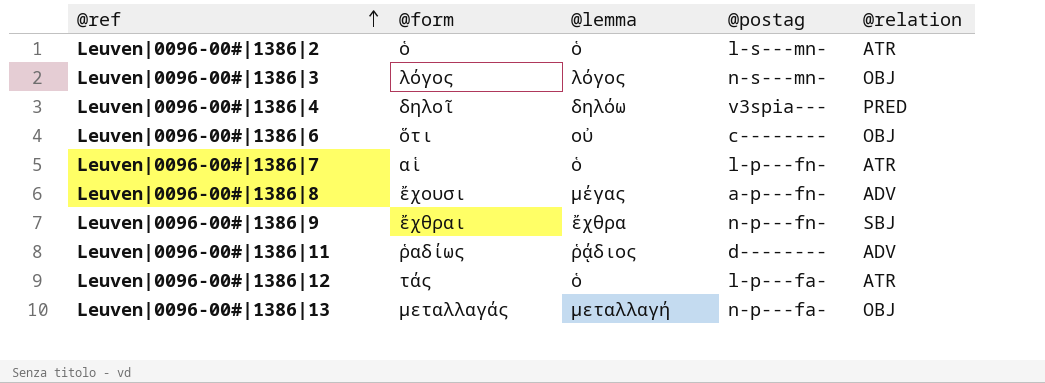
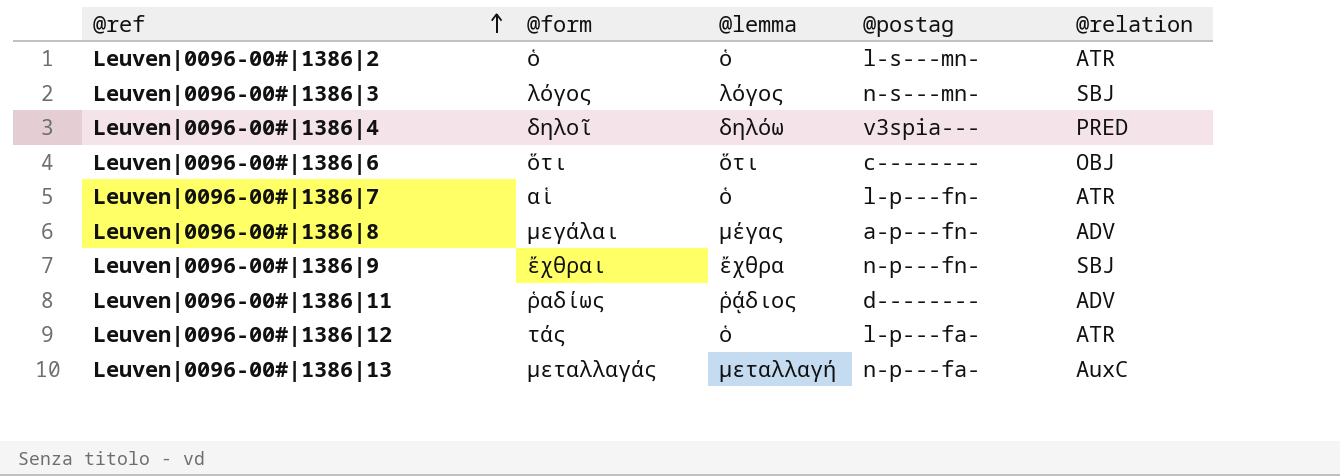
Leuven|0096-00#|1386|3 | @relation: OBJ -> SBJ
Leuven|0096-00#|1386|6 | @lemma: οὐ -> ὅτι
Leuven|0096-00#|1386|8 | @form: ἔχουσι -> μεγάλαι
Leuven|0096-00#|1386|13 | @relation: OBJ -> AuxC

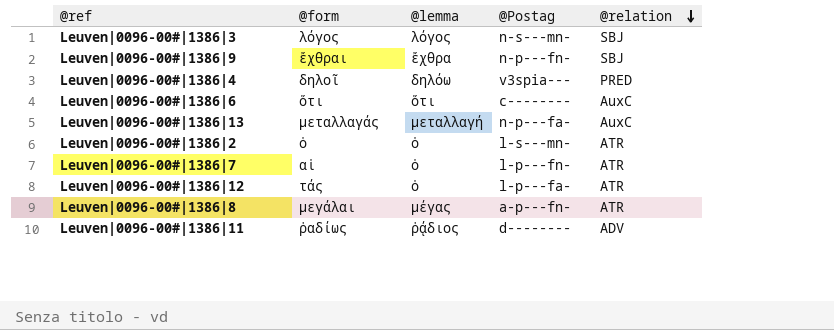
row order: @ref ascending -> @relation descending
column name: @postag -> @Postag
Leuven|0096-00#|1386|6 | @relation: OBJ -> AuxC
Leuven|0096-00#|1386|8 | @relation: ADV -> ATR

